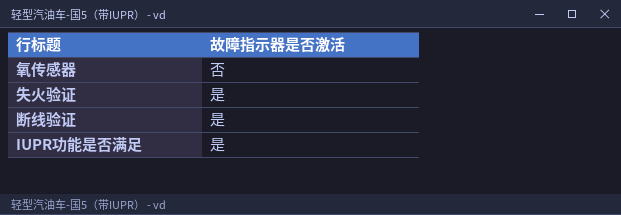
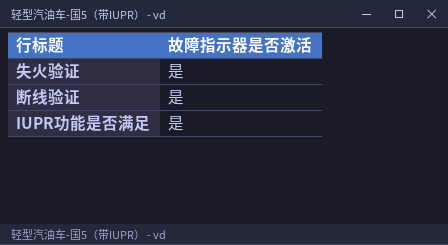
row 氧传感器: 否 -> none

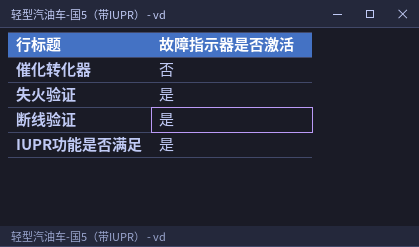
row 催化转化器: none -> 否

